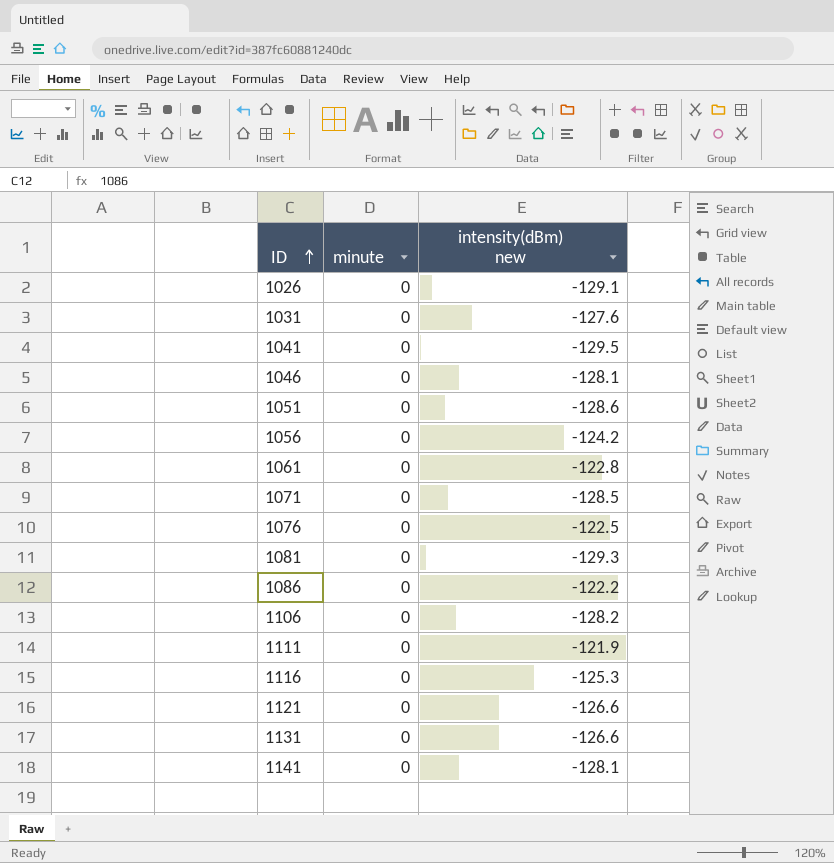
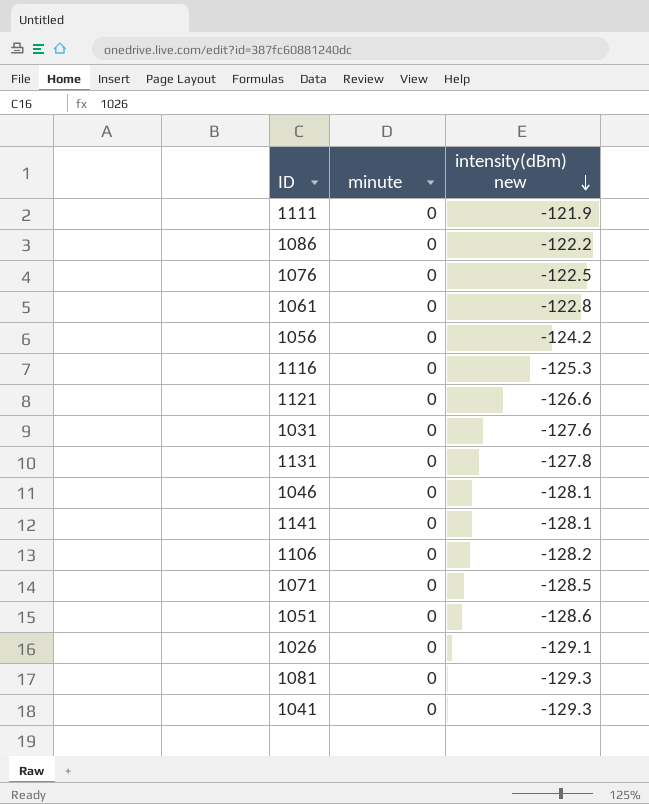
row order: ID ascending -> intensity(dBm) new descending
1131 | intensity(dBm) new: -126.6 -> -127.8
1041 | intensity(dBm) new: -129.5 -> -129.3

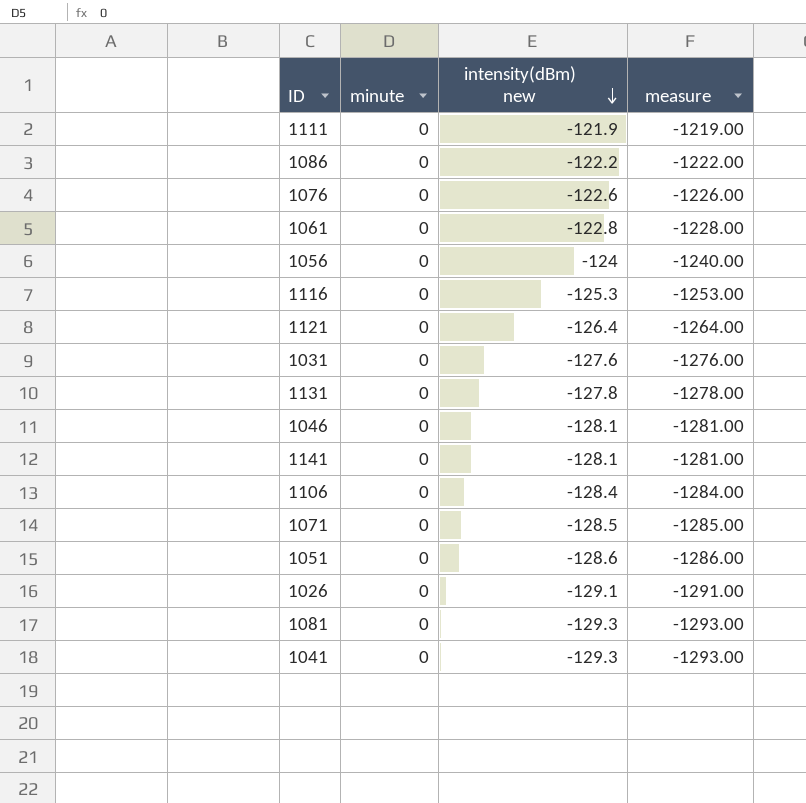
column measure | formula: none -> [intensity(dBm) new] * 10
1076 | intensity(dBm) new: -122.5 -> -122.6
1056 | intensity(dBm) new: -124.2 -> -124
1121 | intensity(dBm) new: -126.6 -> -126.4
1106 | intensity(dBm) new: -128.2 -> -128.4

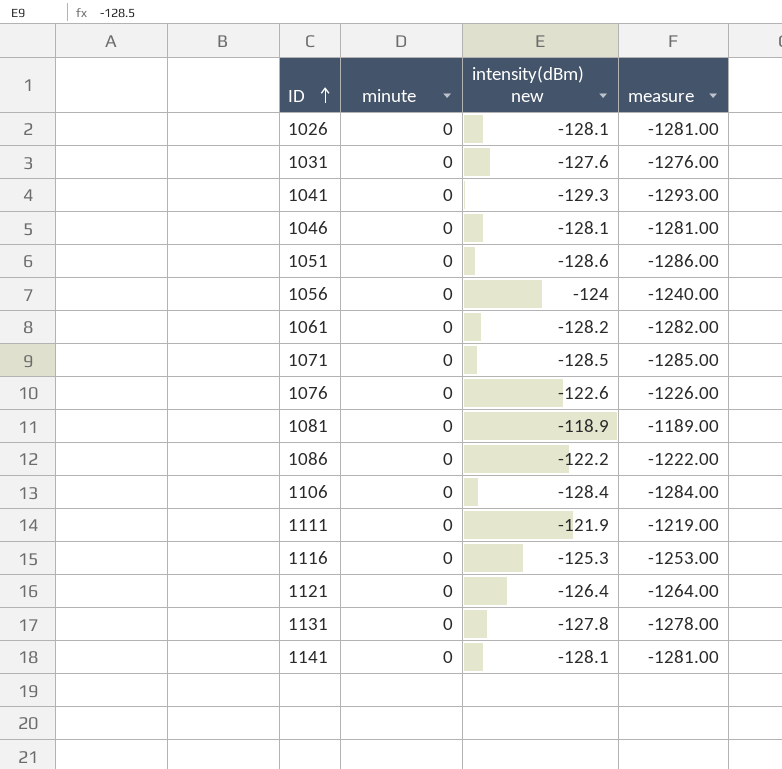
row order: intensity(dBm) new descending -> ID ascending
1026 | intensity(dBm) new: -129.1 -> -128.1
1026 | measure: -1291.00 -> -1281.00
1061 | intensity(dBm) new: -122.8 -> -128.2
1061 | measure: -1228.00 -> -1282.00
1081 | intensity(dBm) new: -129.3 -> -118.9
1081 | measure: -1293.00 -> -1189.00

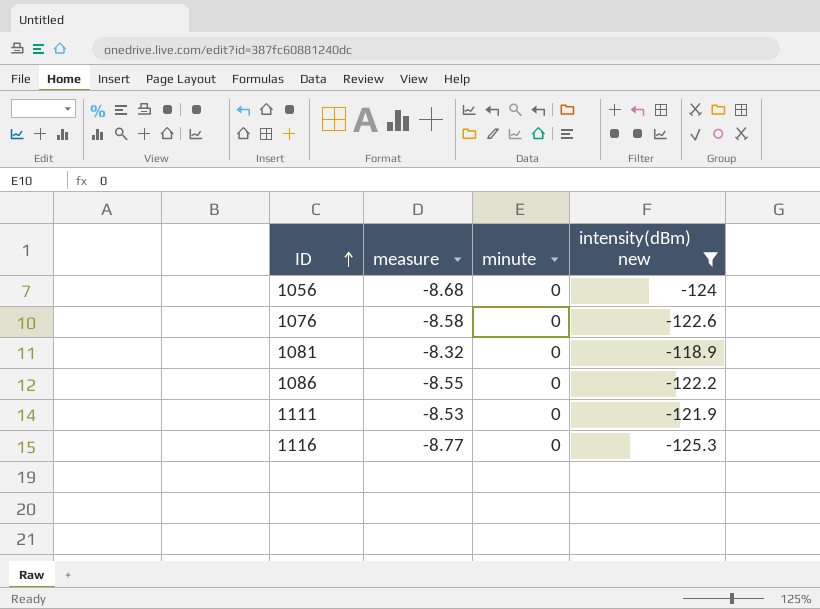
filter: none -> intensity(dBm) new >= -125.3
column measure | formula: [intensity(dBm) new] * 10 -> [intensity(dBm) new] * 0.07
column measure | position: 4 -> 2

